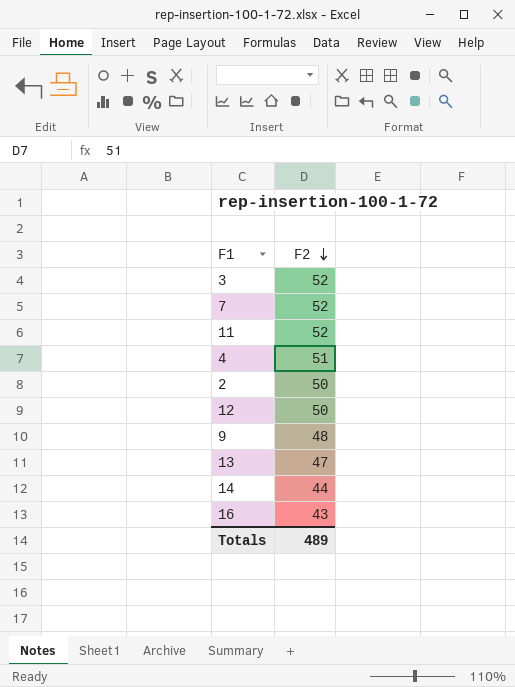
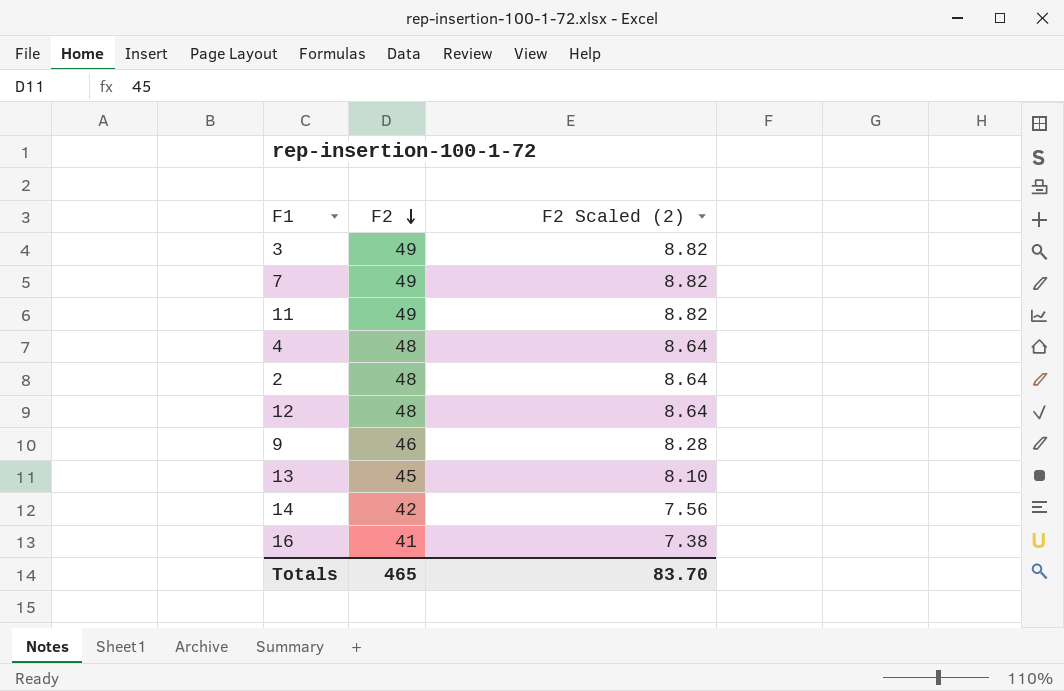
column F2 Scaled (2) | formula: none -> [F2] * 0.18
3 | F2: 52 -> 49
7 | F2: 52 -> 49
11 | F2: 52 -> 49
4 | F2: 51 -> 48
2 | F2: 50 -> 48
12 | F2: 50 -> 48
9 | F2: 48 -> 46
13 | F2: 47 -> 45
14 | F2: 44 -> 42
16 | F2: 43 -> 41
Totals | F2: 489 -> 465

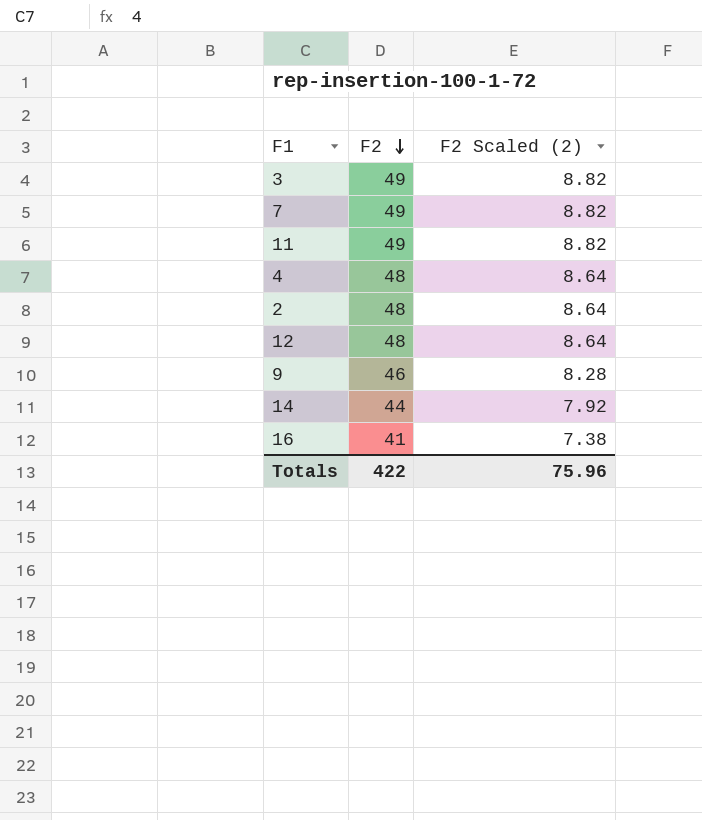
row 13: 45 | 8.10 -> none
14 | F2: 42 -> 44
14 | F2 Scaled (2): 7.56 -> 7.92
Totals | F2: 465 -> 422
Totals | F2 Scaled (2): 83.70 -> 75.96

